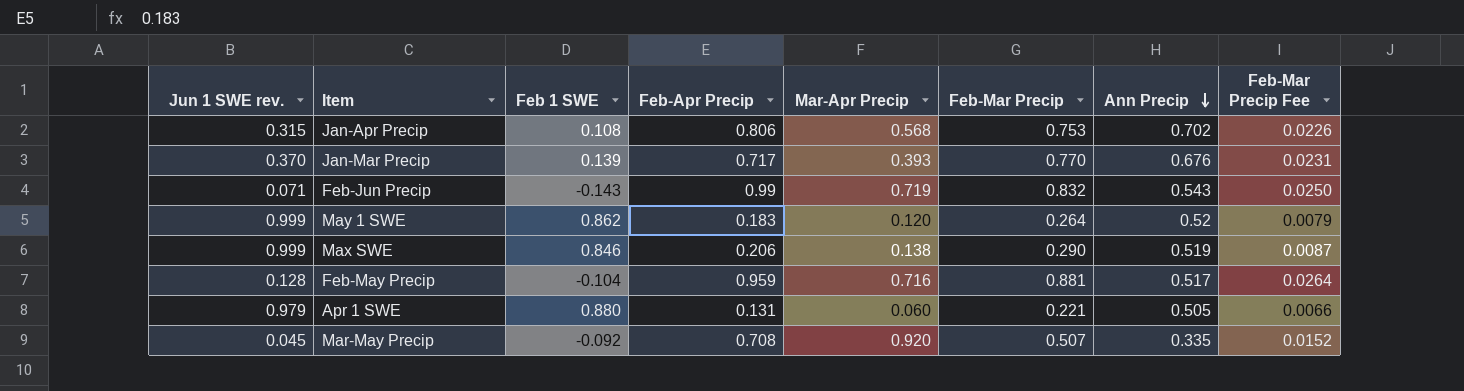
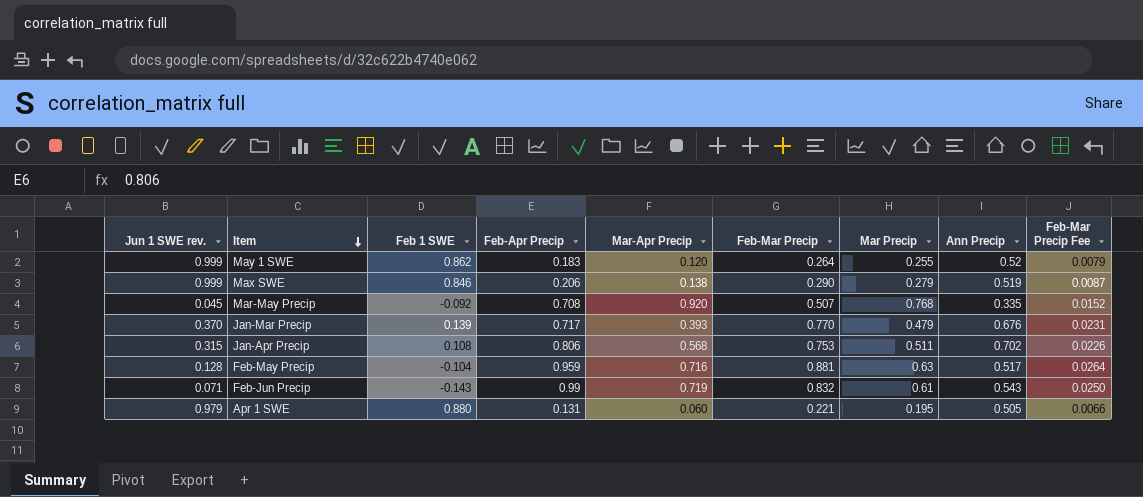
row order: Ann Precip descending -> Item descending
column Mar Precip | position: none -> 7

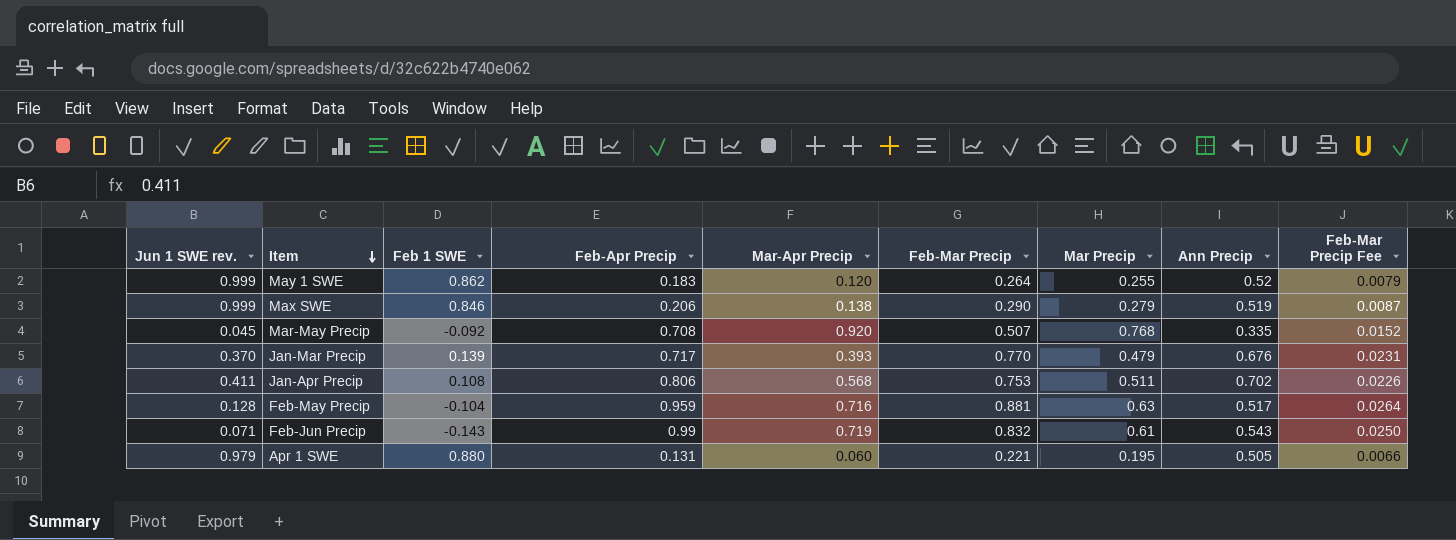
Jan-Apr Precip | Jun 1 SWE rev.: 0.315 -> 0.411

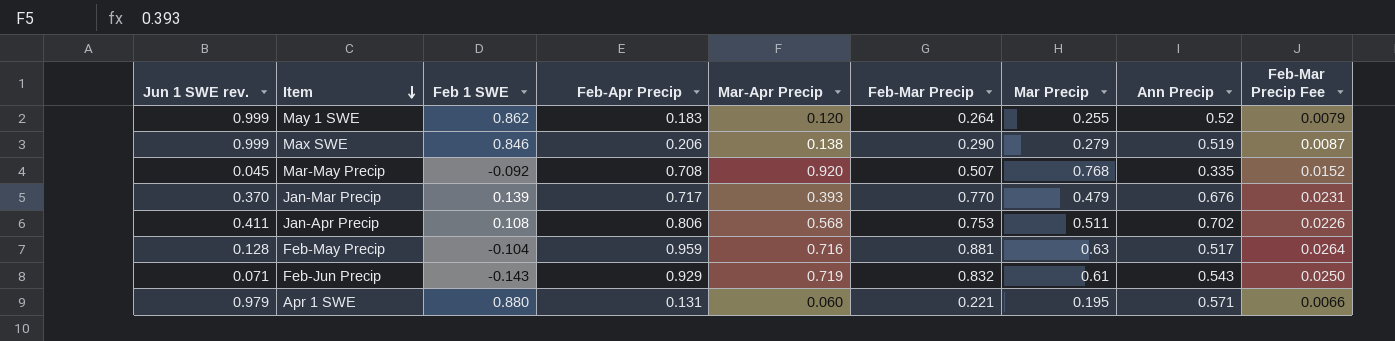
Feb-Jun Precip | Feb-Apr Precip: 0.99 -> 0.929
Apr 1 SWE | Ann Precip: 0.505 -> 0.571

